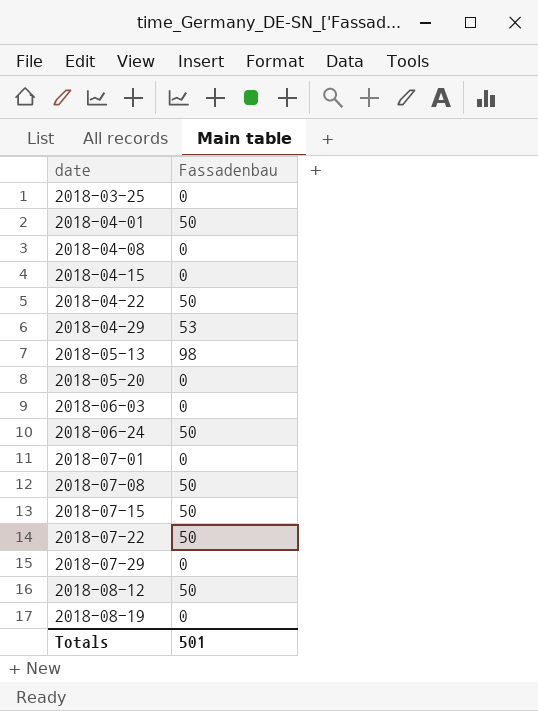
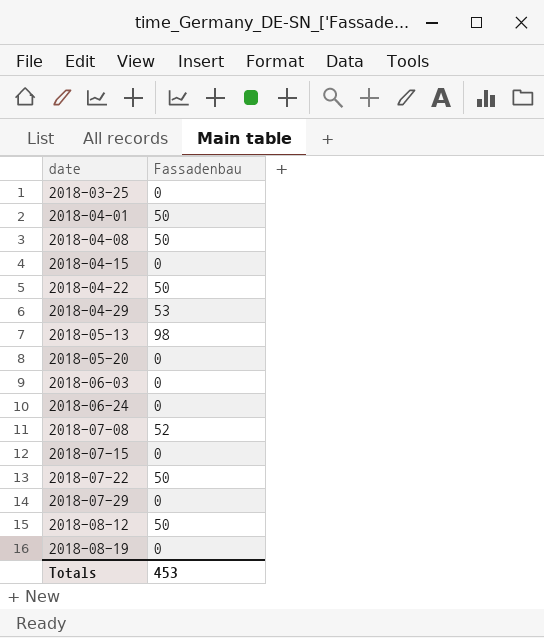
row 2018-07-01: 0 -> none
2018-04-08 | Fassadenbau: 0 -> 50
2018-06-24 | Fassadenbau: 50 -> 0
2018-07-08 | Fassadenbau: 50 -> 52
2018-07-15 | Fassadenbau: 50 -> 0
Totals | Fassadenbau: 501 -> 453

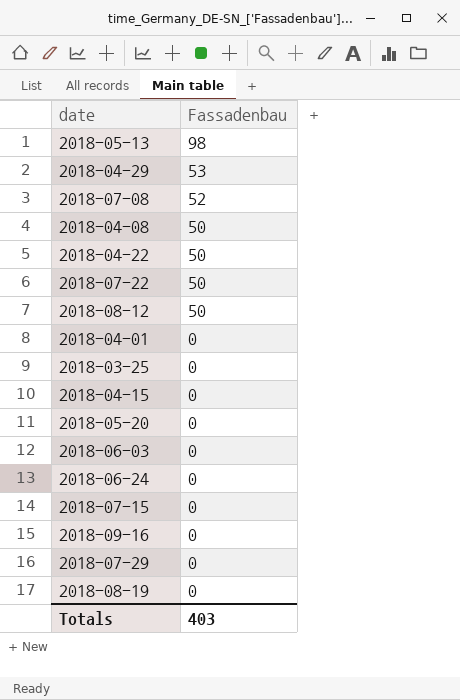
row order: date ascending -> Fassadenbau descending
2018-04-01 | Fassadenbau: 50 -> 0
row 2018-09-16: none -> 0
Totals | Fassadenbau: 453 -> 403

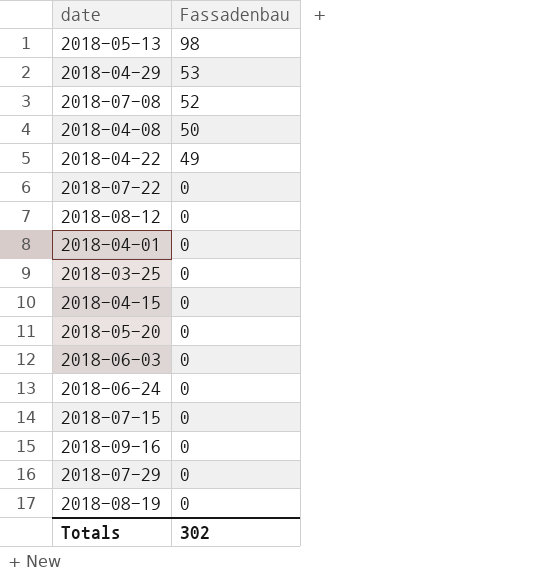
2018-04-22 | Fassadenbau: 50 -> 49
2018-07-22 | Fassadenbau: 50 -> 0
2018-08-12 | Fassadenbau: 50 -> 0
Totals | Fassadenbau: 403 -> 302

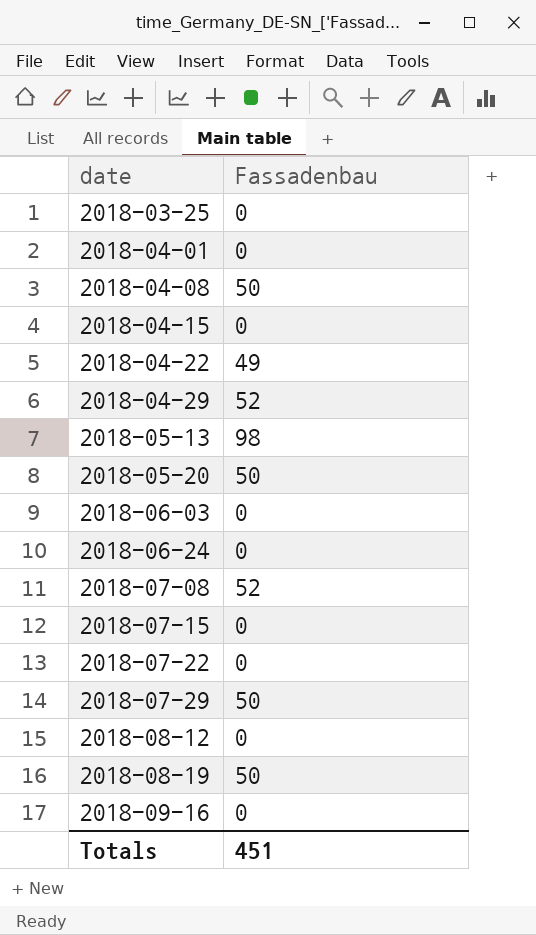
row order: Fassadenbau descending -> date ascending
2018-04-29 | Fassadenbau: 53 -> 52
2018-05-20 | Fassadenbau: 0 -> 50
2018-07-29 | Fassadenbau: 0 -> 50
2018-08-19 | Fassadenbau: 0 -> 50
Totals | Fassadenbau: 302 -> 451

